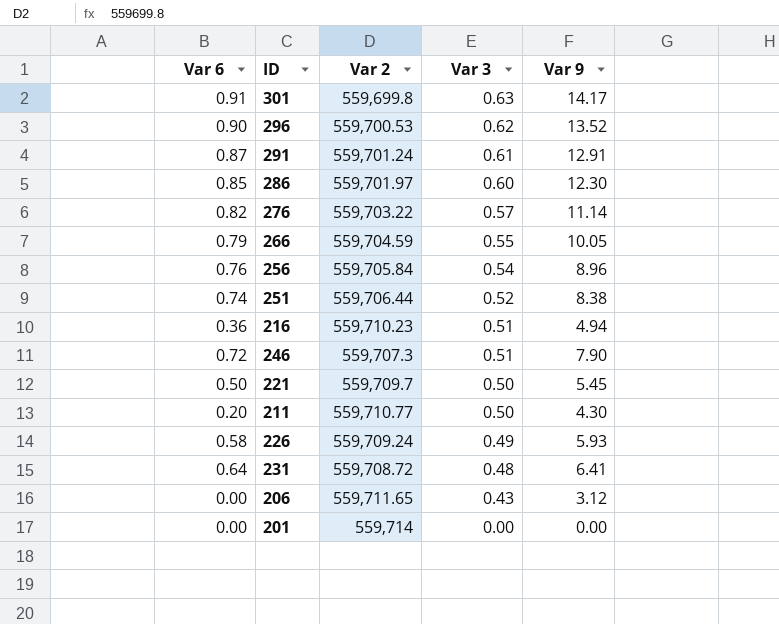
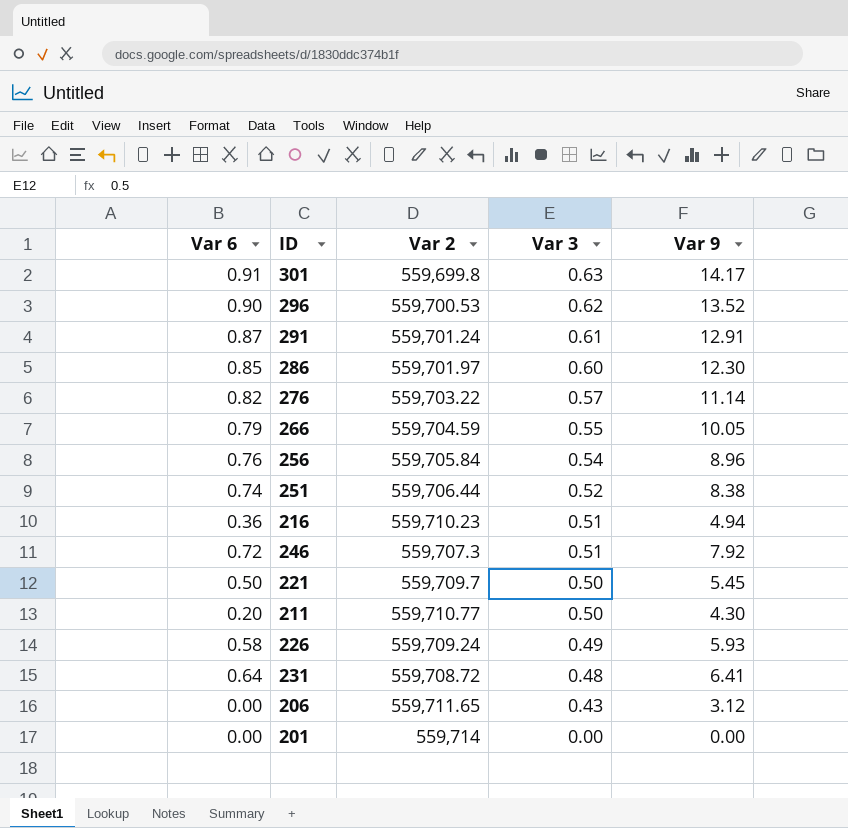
246 | Var 9: 7.90 -> 7.92

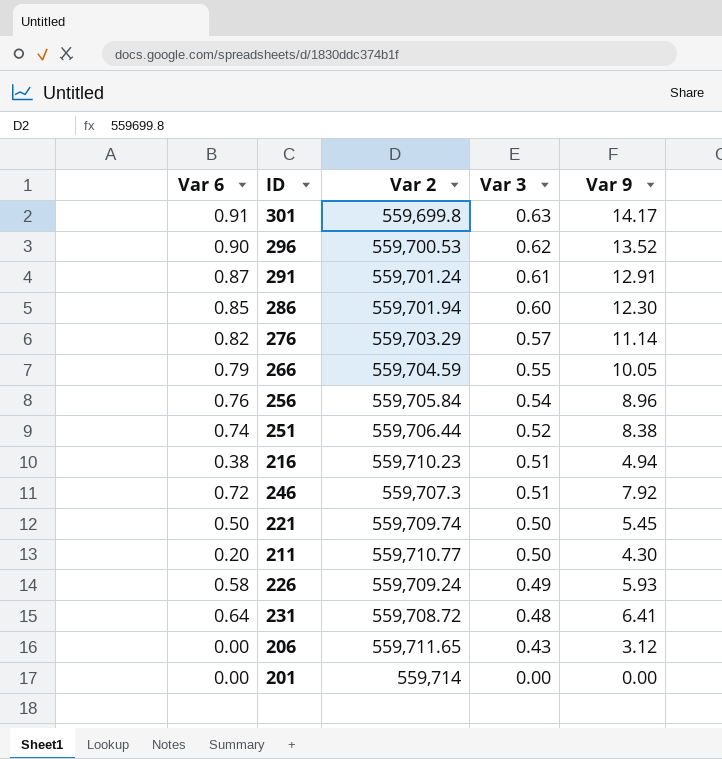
286 | Var 2: 559,701.97 -> 559,701.94
276 | Var 2: 559,703.22 -> 559,703.29
216 | Var 6: 0.36 -> 0.38
221 | Var 2: 559,709.7 -> 559,709.74

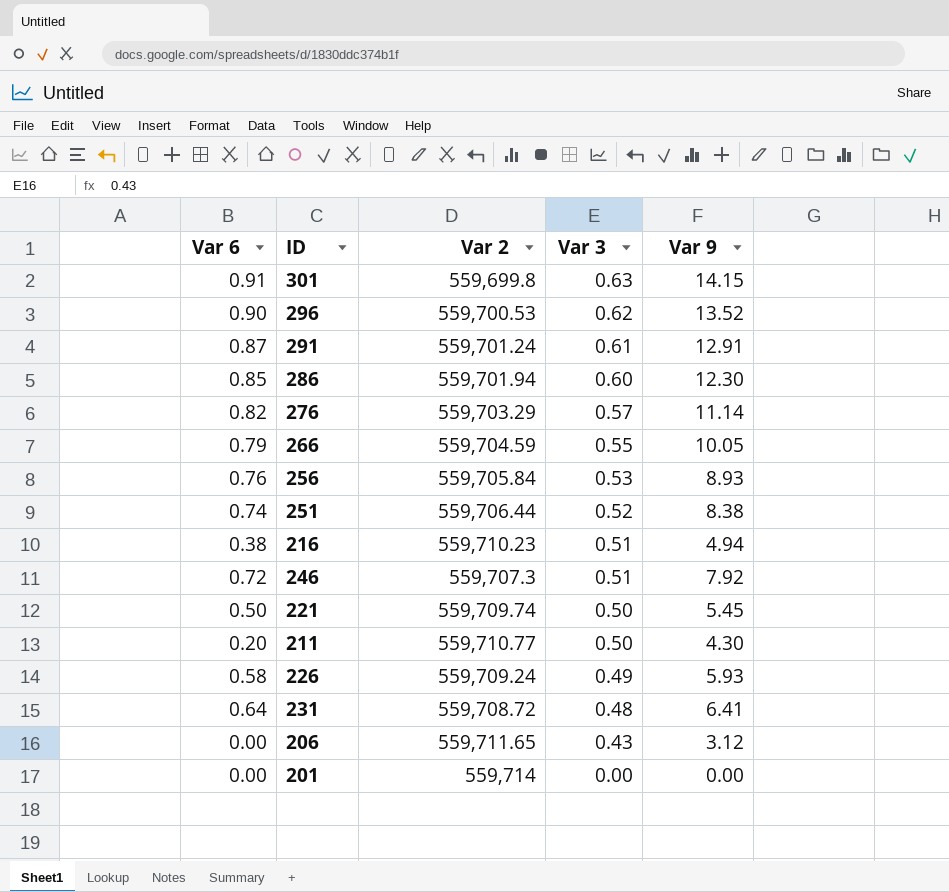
301 | Var 9: 14.17 -> 14.15
256 | Var 3: 0.54 -> 0.53
256 | Var 9: 8.96 -> 8.93

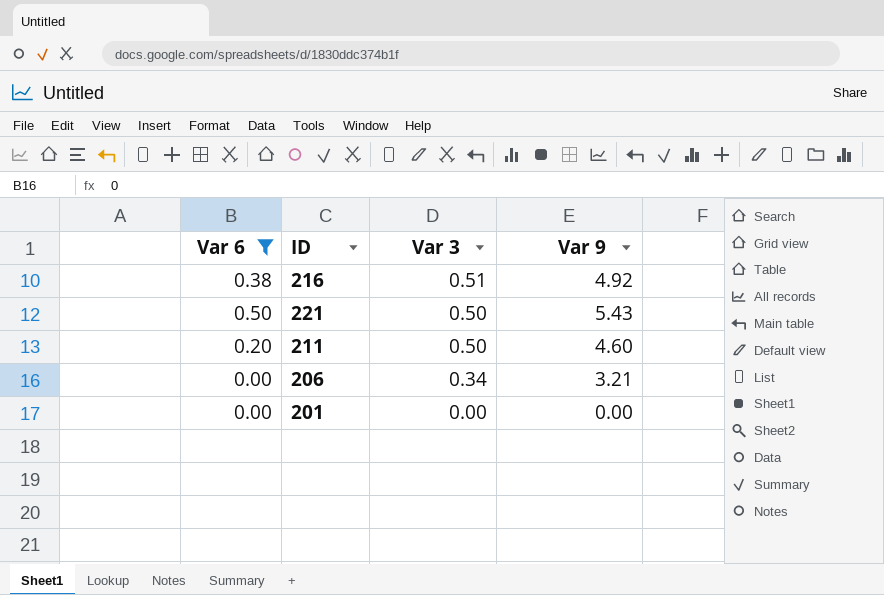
filter: none -> Var 6 <= 0.50
column Var 2 | position: 3 -> none
216 | Var 9: 4.94 -> 4.92
221 | Var 9: 5.45 -> 5.43
211 | Var 9: 4.30 -> 4.60
206 | Var 3: 0.43 -> 0.34
206 | Var 9: 3.12 -> 3.21

